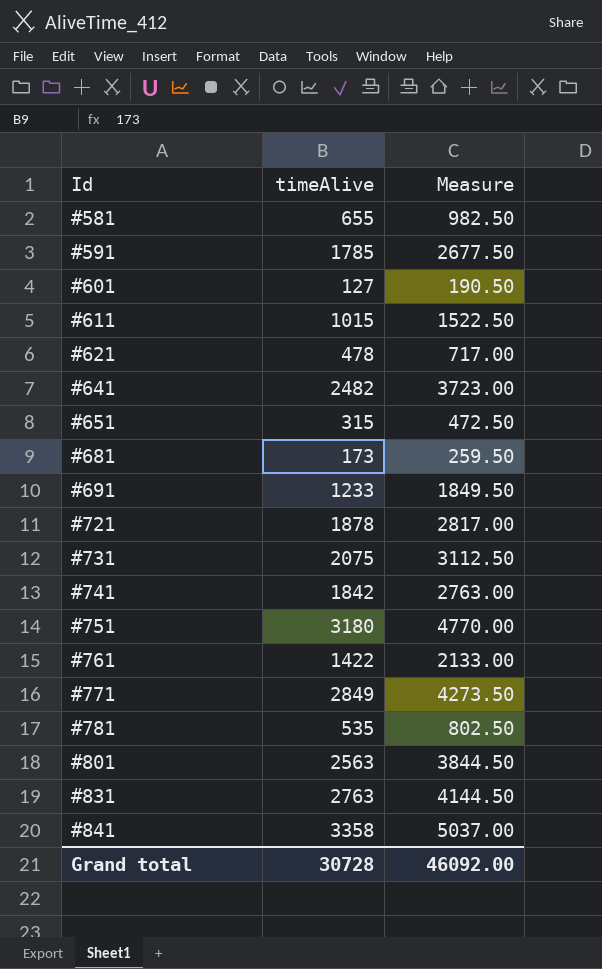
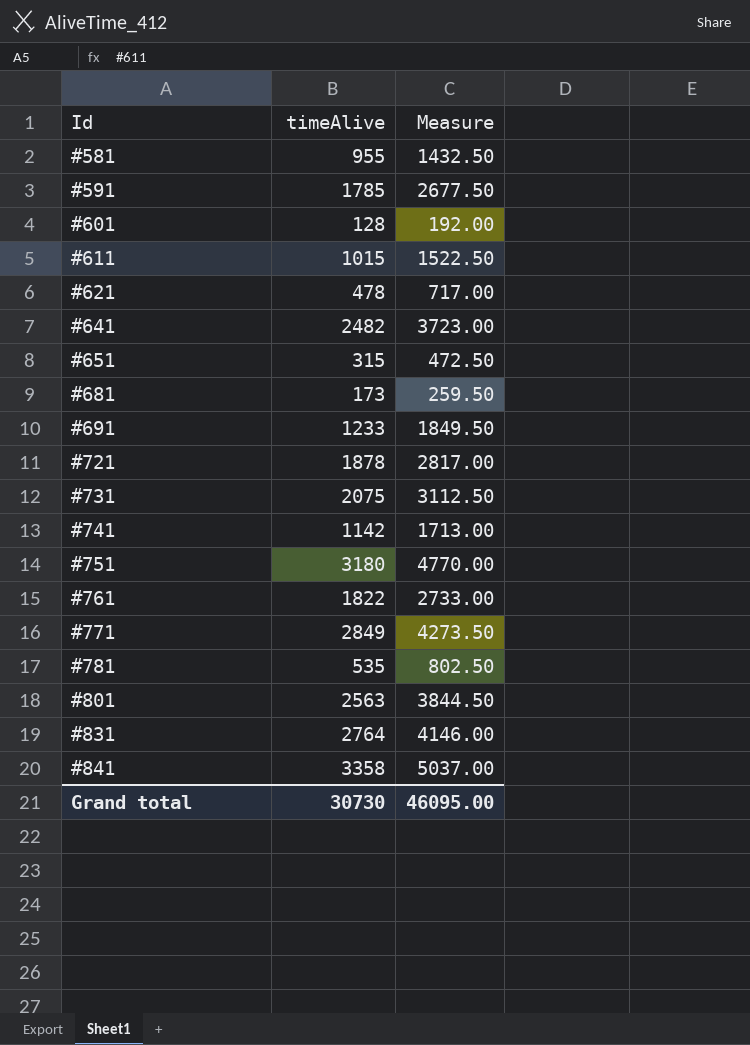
#581 | timeAlive: 655 -> 955
#581 | Measure: 982.50 -> 1432.50
#601 | timeAlive: 127 -> 128
#601 | Measure: 190.50 -> 192.00
#741 | timeAlive: 1842 -> 1142
#741 | Measure: 2763.00 -> 1713.00
#761 | timeAlive: 1422 -> 1822
#761 | Measure: 2133.00 -> 2733.00
#831 | timeAlive: 2763 -> 2764
#831 | Measure: 4144.50 -> 4146.00
Grand total | timeAlive: 30728 -> 30730
Grand total | Measure: 46092.00 -> 46095.00

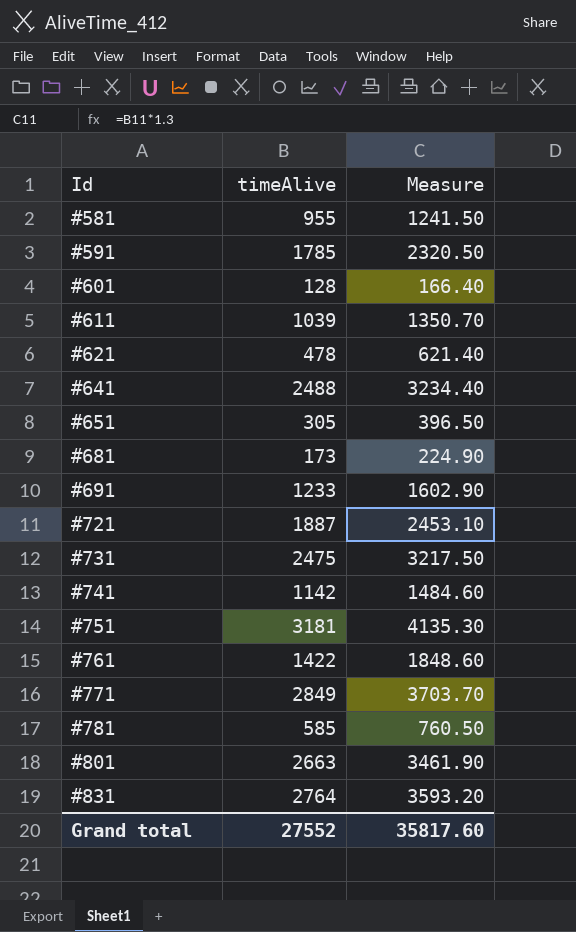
column Measure | formula: [timeAlive] * 1.5 -> [timeAlive] * 1.3
row #841: 3358 | 5037.00 -> none
#611 | timeAlive: 1015 -> 1039
#641 | timeAlive: 2482 -> 2488
#651 | timeAlive: 315 -> 305
#721 | timeAlive: 1878 -> 1887
#731 | timeAlive: 2075 -> 2475
#751 | timeAlive: 3180 -> 3181
#761 | timeAlive: 1822 -> 1422
#781 | timeAlive: 535 -> 585
#801 | timeAlive: 2563 -> 2663
Grand total | timeAlive: 30730 -> 27552
Grand total | Measure: 46095.00 -> 35817.60

